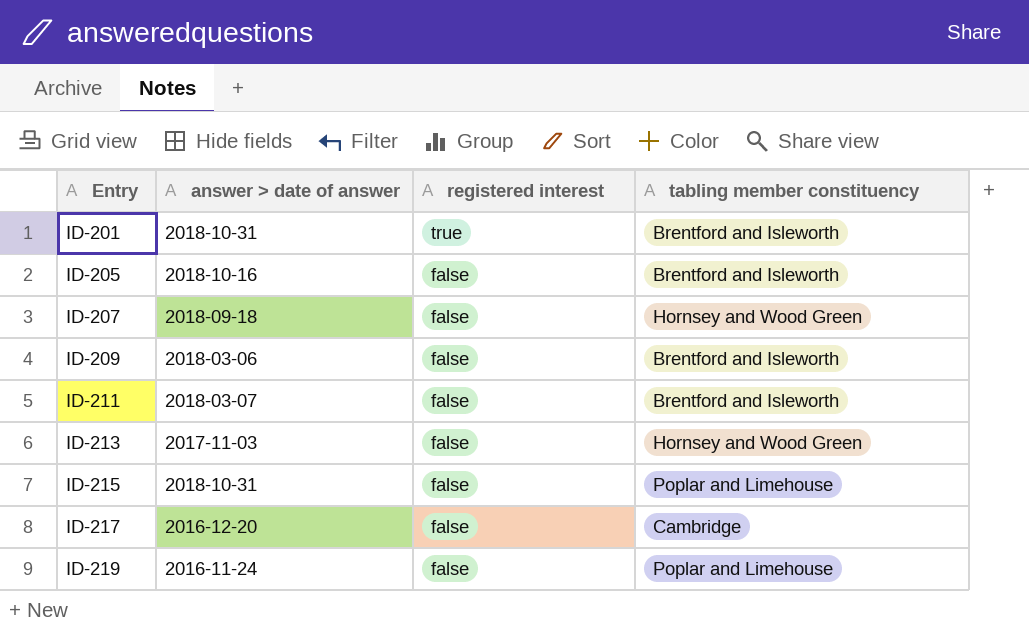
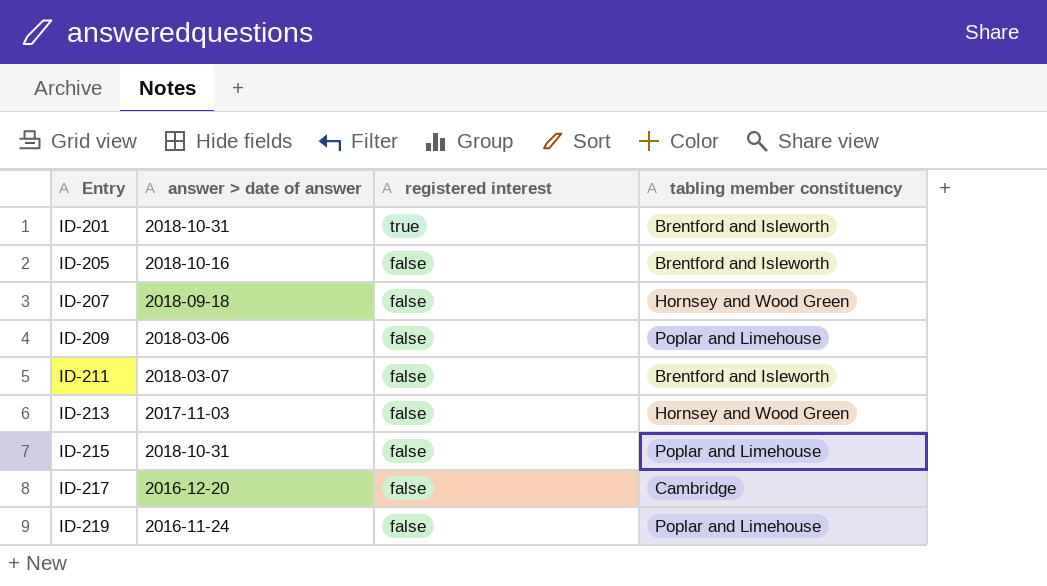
ID-209 | tabling member constituency: Brentford and Isleworth -> Poplar and Limehouse

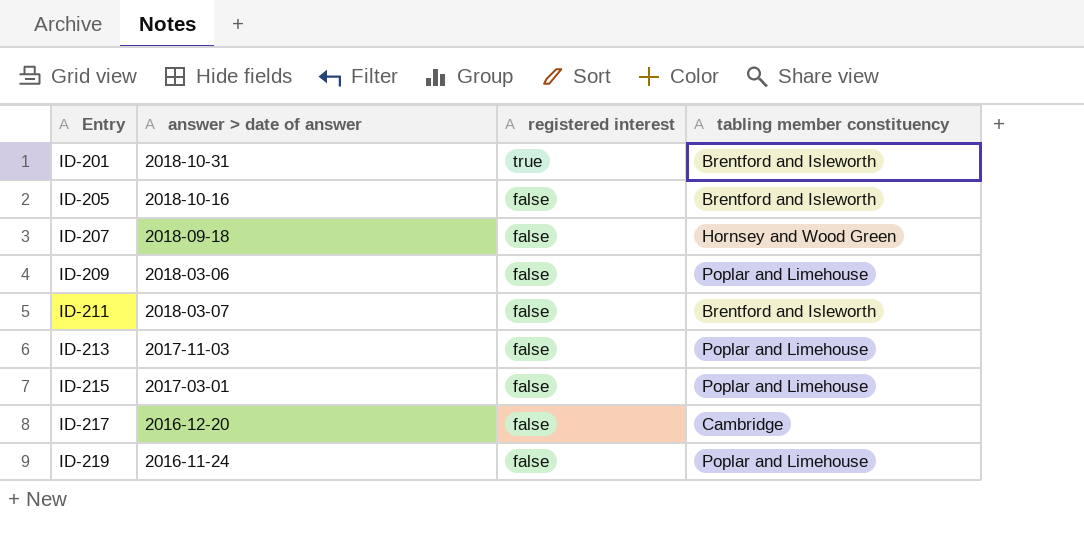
ID-213 | tabling member constituency: Hornsey and Wood Green -> Poplar and Limehouse
ID-215 | answer > date of answer: 2018-10-31 -> 2017-03-01

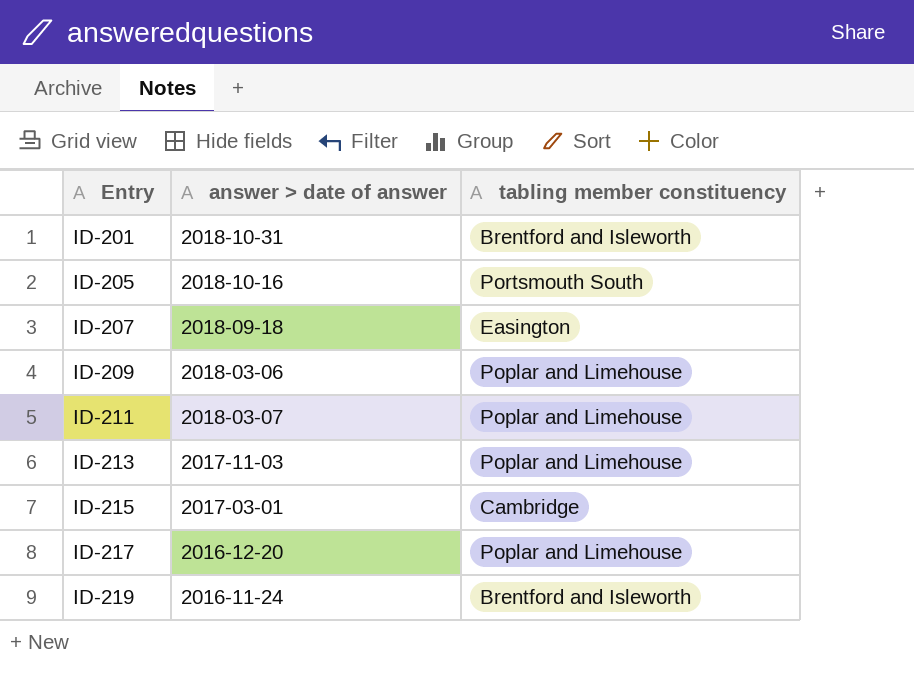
column registered interest | position: 3 -> none
ID-205 | tabling member constituency: Brentford and Isleworth -> Portsmouth South
ID-207 | tabling member constituency: Hornsey and Wood Green -> Easington
ID-211 | tabling member constituency: Brentford and Isleworth -> Poplar and Limehouse
ID-215 | tabling member constituency: Poplar and Limehouse -> Cambridge
ID-217 | tabling member constituency: Cambridge -> Poplar and Limehouse
ID-219 | tabling member constituency: Poplar and Limehouse -> Brentford and Isleworth

